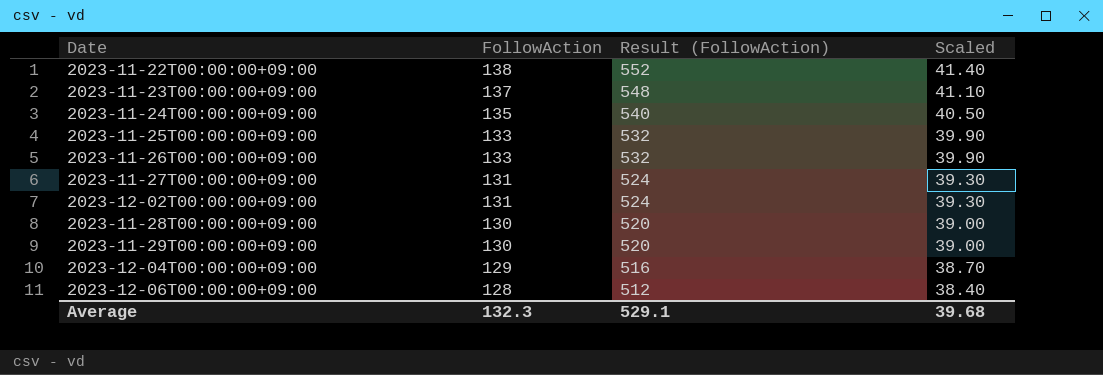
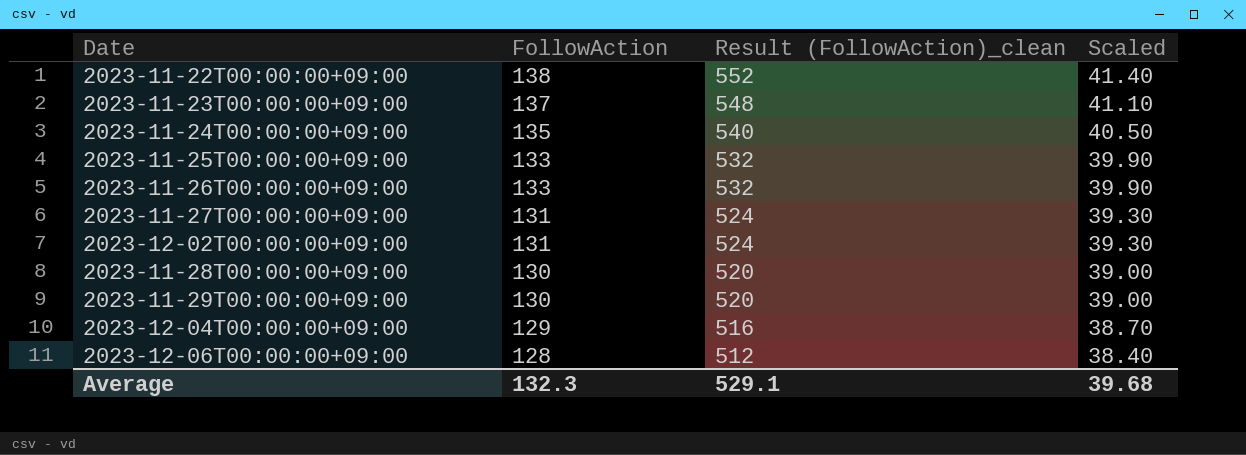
column name: Result (FollowAction) -> Result (FollowAction)_clean

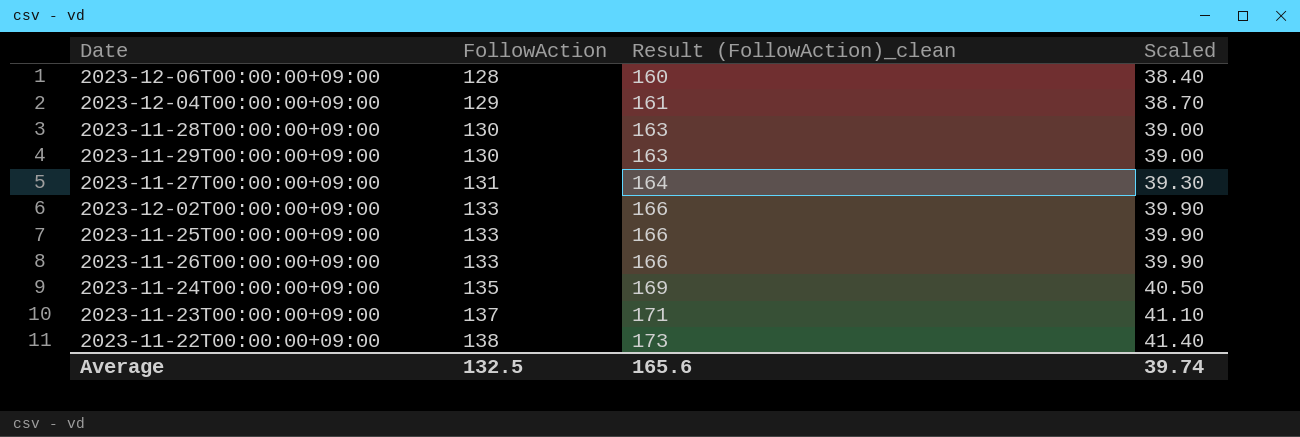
row order: FollowAction descending -> FollowAction ascending
column Result (FollowAction)_clean | formula: [FollowAction] * 4 -> [FollowAction] * 1.25
2023-12-02T00:00:00+09:00 | FollowAction: 131 -> 133
2023-12-02T00:00:00+09:00 | Scaled: 39.30 -> 39.90
Average | FollowAction: 132.3 -> 132.5
Average | Result (FollowAction)_clean: 529.1 -> 165.6
Average | Scaled: 39.68 -> 39.74

